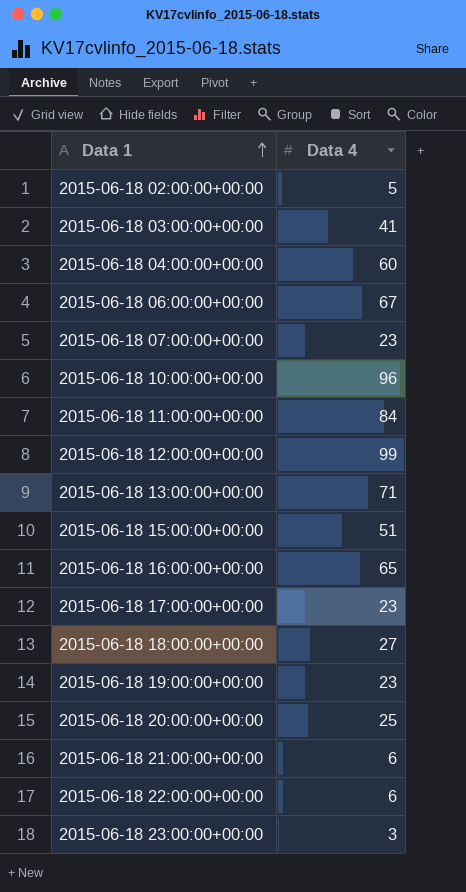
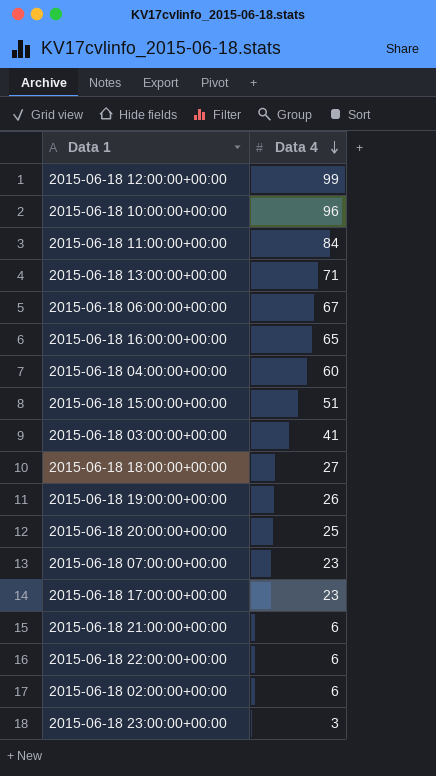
row order: Data 1 ascending -> Data 4 descending
2015-06-18 19:00:00+00:00 | Data 4: 23 -> 26
2015-06-18 02:00:00+00:00 | Data 4: 5 -> 6

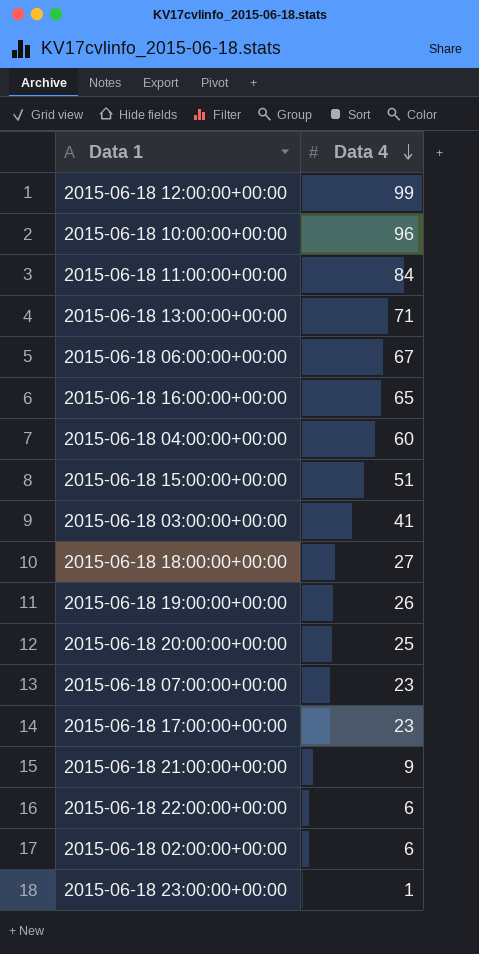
2015-06-18 21:00:00+00:00 | Data 4: 6 -> 9
2015-06-18 23:00:00+00:00 | Data 4: 3 -> 1

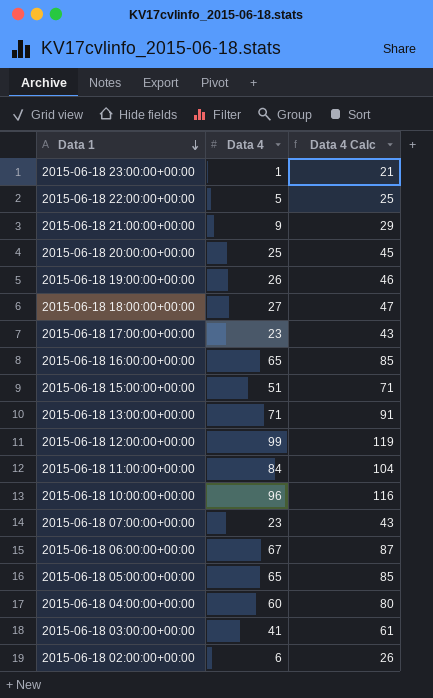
row order: Data 4 descending -> Data 1 descending
column Data 4 Calc | formula: none -> [Data 4] + 20
2015-06-18 22:00:00+00:00 | Data 4: 6 -> 5
row 2015-06-18 05:00:00+00:00: none -> 65 | 85

